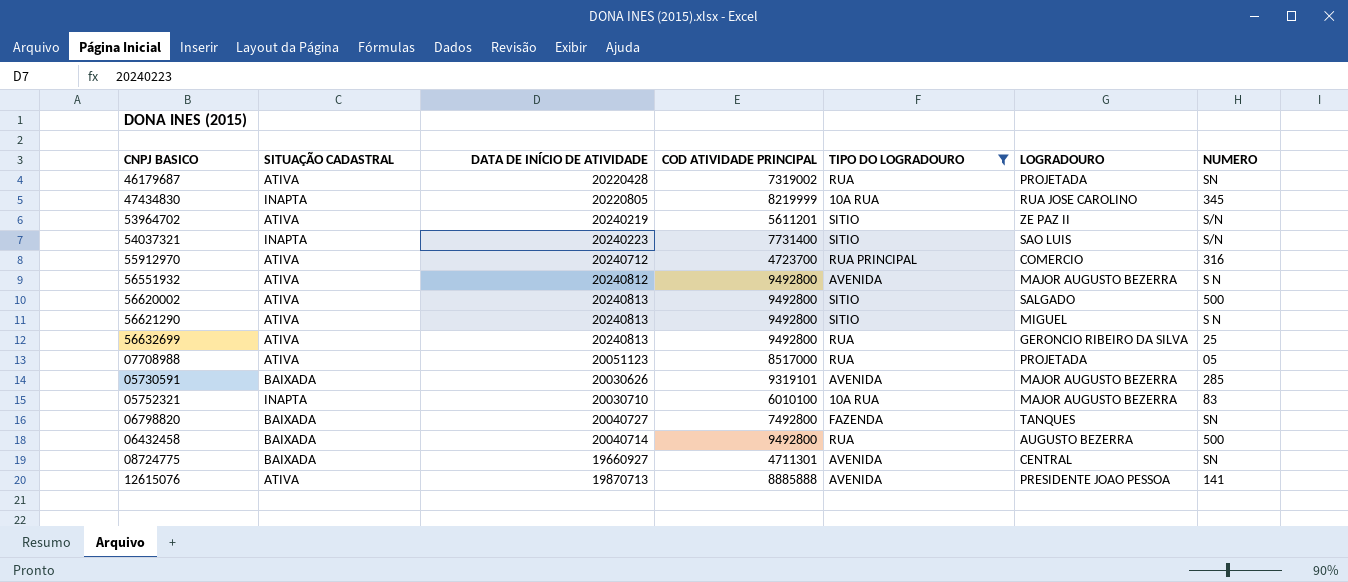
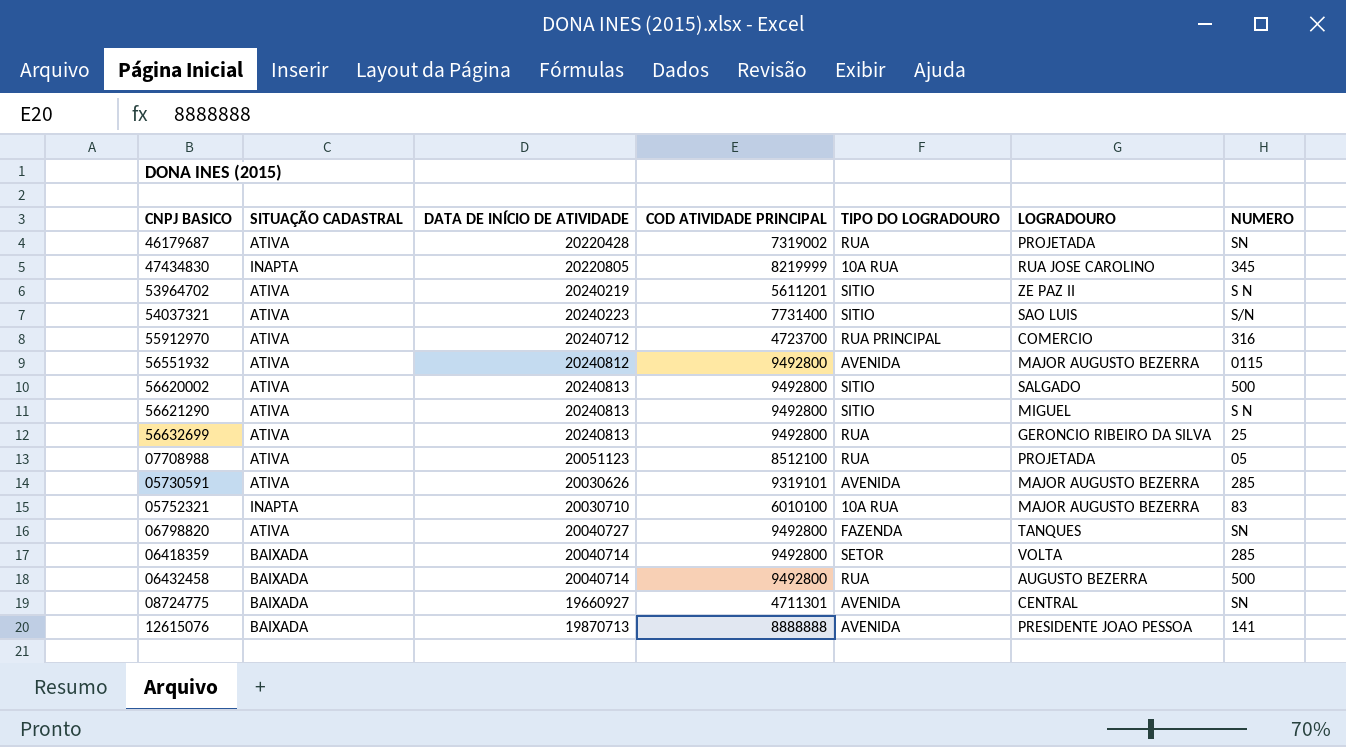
filter: TIPO DO LOGRADOURO != SETOR -> none
53964702 | NUMERO: S/N -> S N
54037321 | SITUAÇÃO CADASTRAL: INAPTA -> ATIVA
56551932 | NUMERO: S N -> 0115
07708988 | COD ATIVIDADE PRINCIPAL: 8517000 -> 8512100
05730591 | SITUAÇÃO CADASTRAL: BAIXADA -> ATIVA
06798820 | SITUAÇÃO CADASTRAL: BAIXADA -> ATIVA
06798820 | COD ATIVIDADE PRINCIPAL: 7492800 -> 9492800
12615076 | SITUAÇÃO CADASTRAL: ATIVA -> BAIXADA
12615076 | COD ATIVIDADE PRINCIPAL: 8885888 -> 8888888

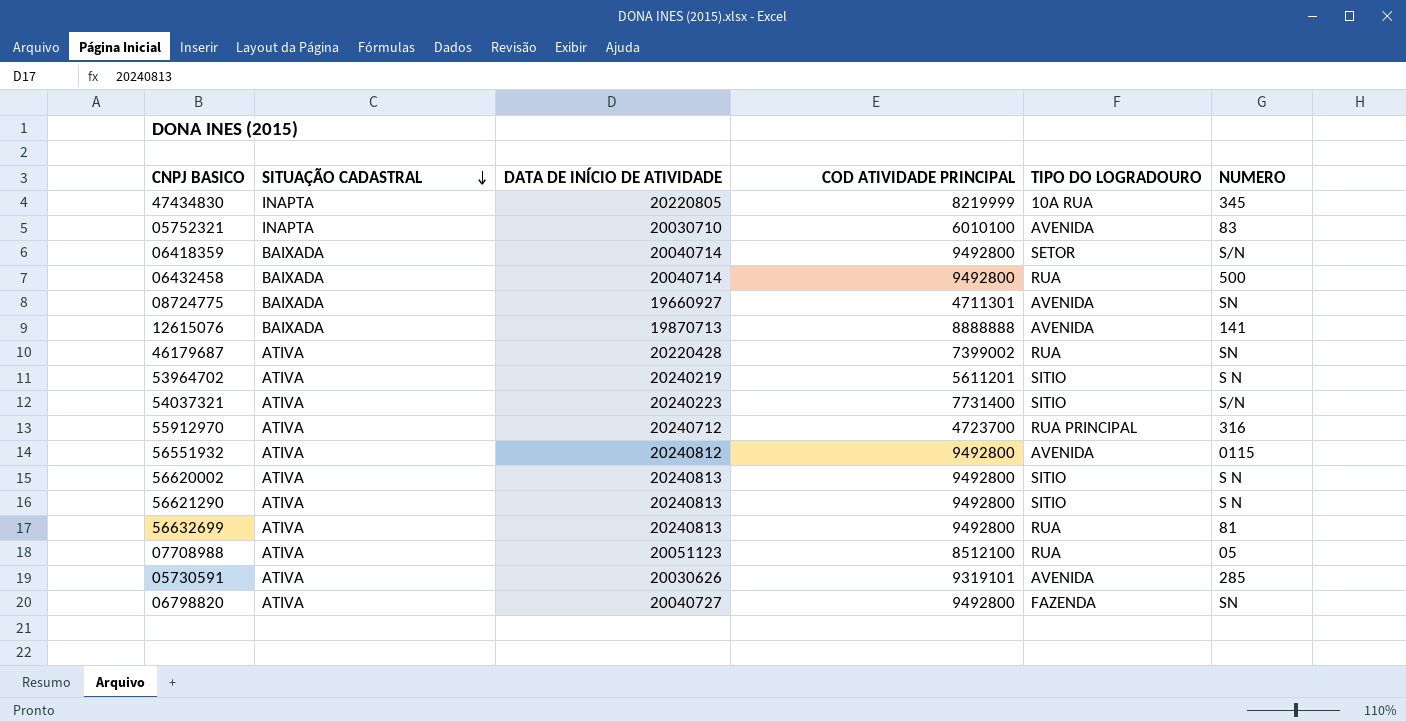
row order: none -> SITUAÇÃO CADASTRAL descending
column LOGRADOURO | position: 6 -> none
05752321 | TIPO DO LOGRADOURO: 10A RUA -> AVENIDA
06418359 | NUMERO: 285 -> S/N
46179687 | COD ATIVIDADE PRINCIPAL: 7319002 -> 7399002
56620002 | NUMERO: 500 -> S N
56632699 | NUMERO: 25 -> 81

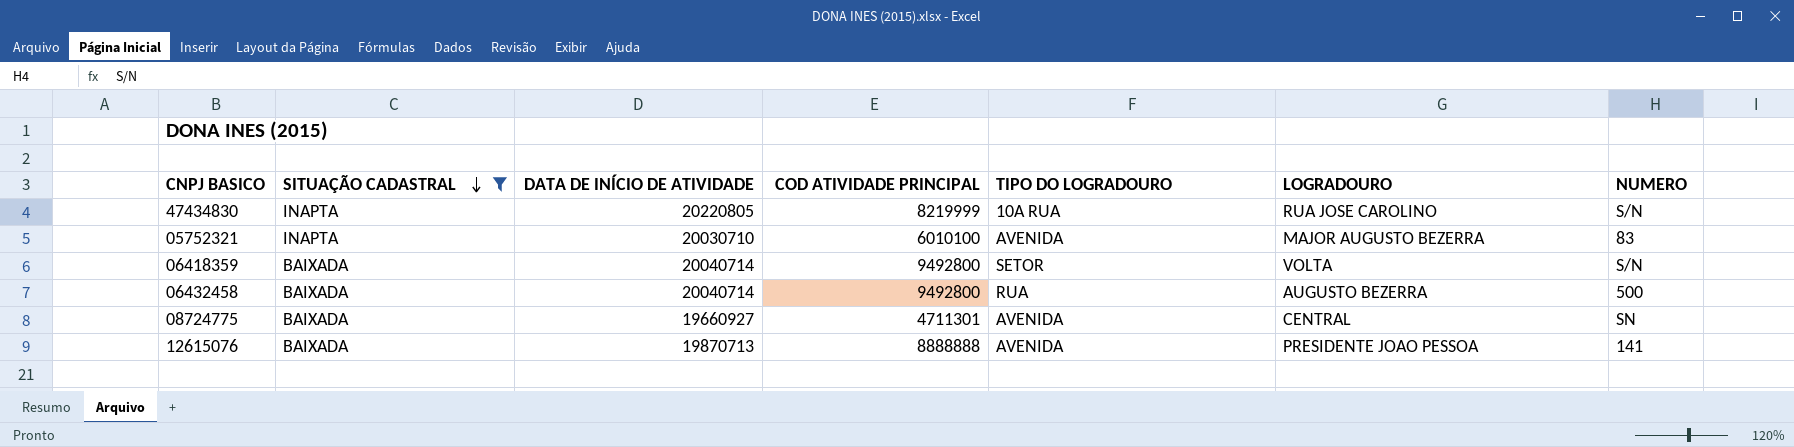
filter: none -> SITUAÇÃO CADASTRAL != ATIVA
column LOGRADOURO | position: none -> 6
47434830 | NUMERO: 345 -> S/N

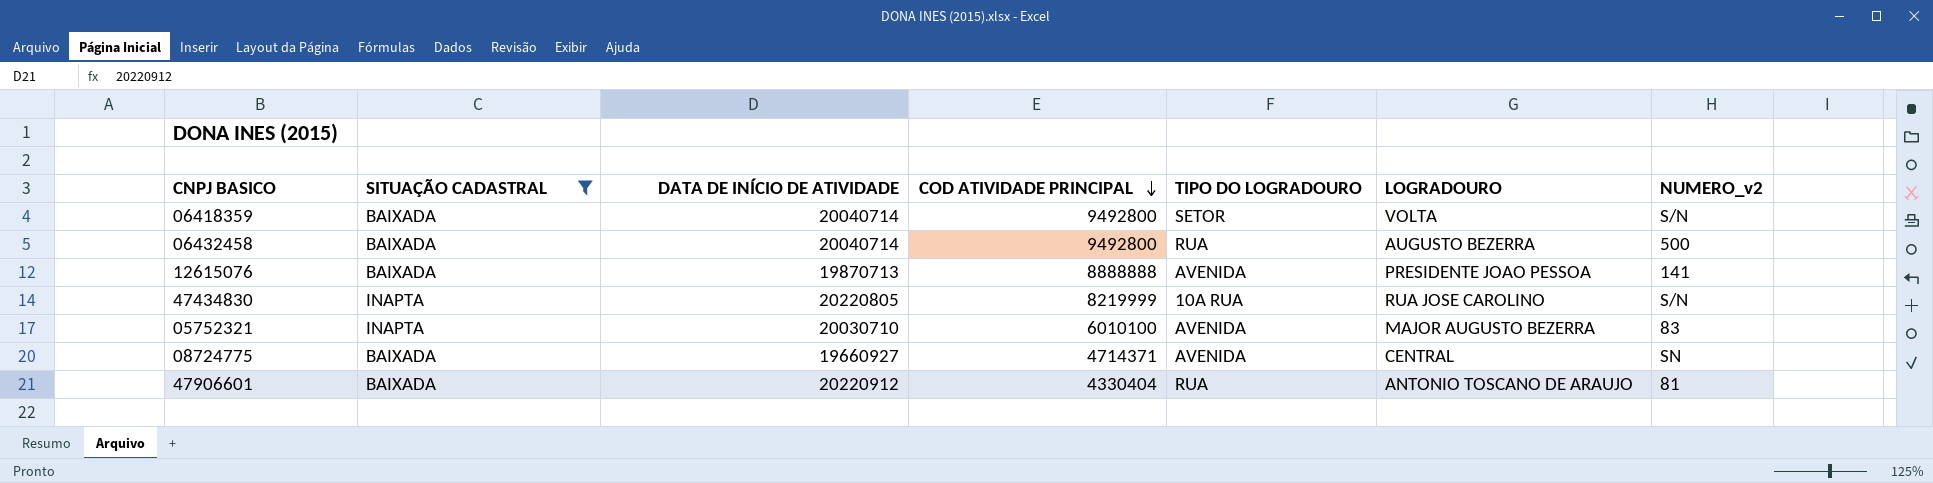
row order: SITUAÇÃO CADASTRAL descending -> COD ATIVIDADE PRINCIPAL descending
column name: NUMERO -> NUMERO_v2
08724775 | COD ATIVIDADE PRINCIPAL: 4711301 -> 4714371
row 47906601: none -> BAIXADA | 20220912 | 4330404 | RUA | ANTONIO TOSCANO DE ARAUJO | 81

